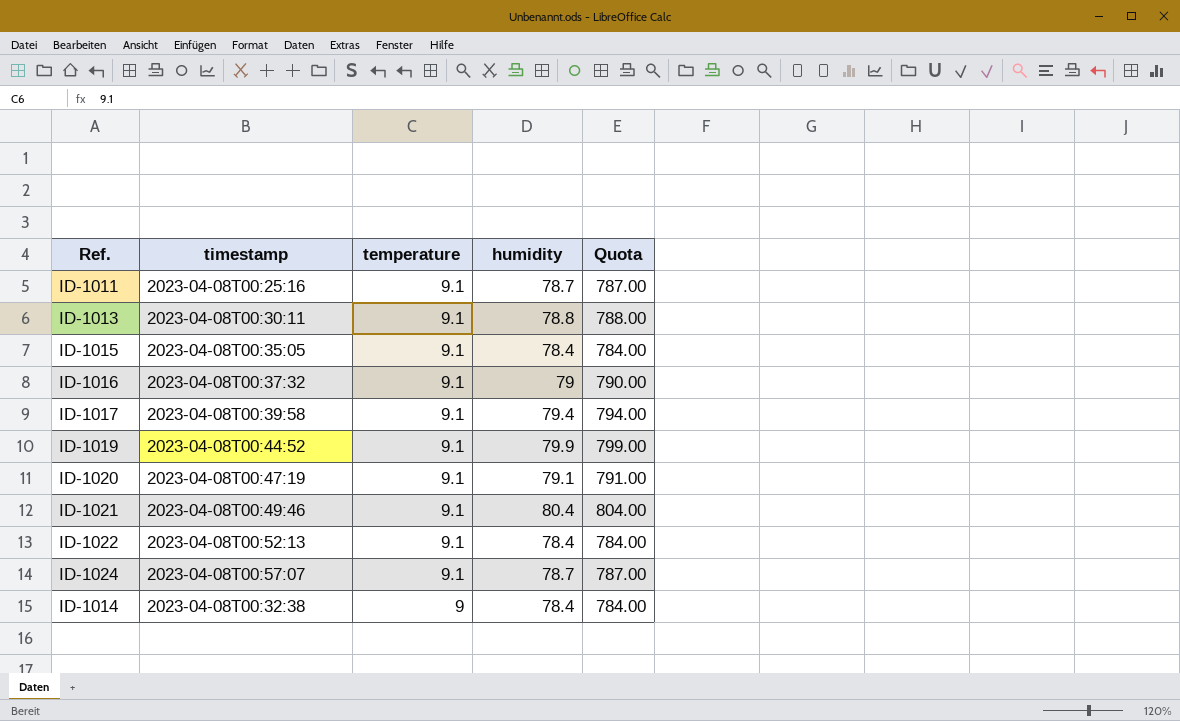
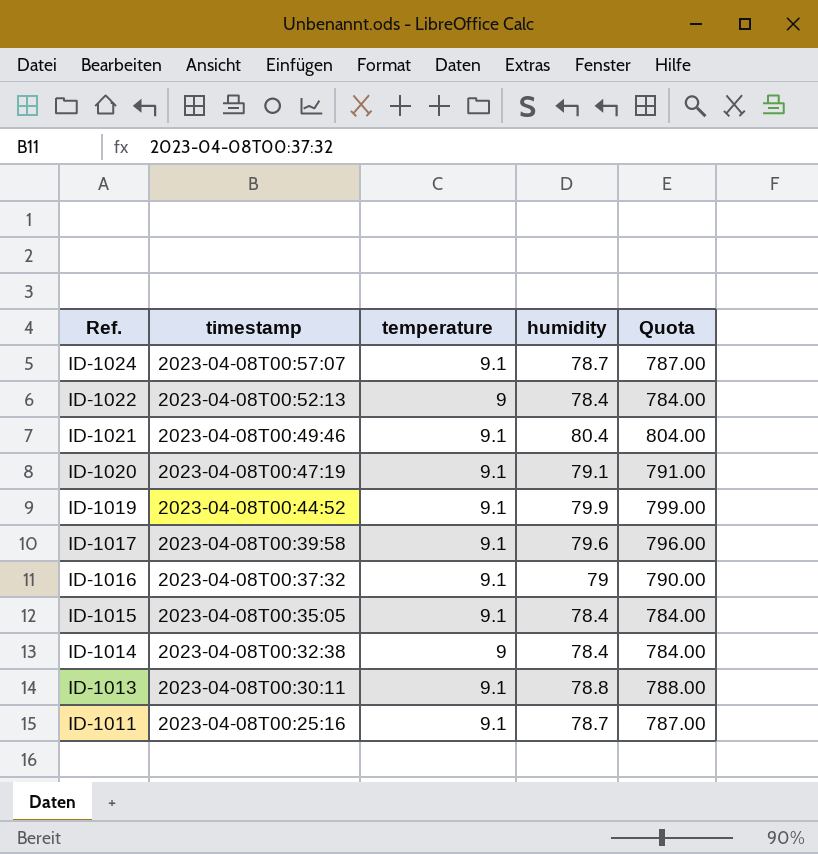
row order: temperature descending -> Ref. descending
ID-1022 | temperature: 9.1 -> 9
ID-1017 | humidity: 79.4 -> 79.6
ID-1017 | Quota: 794.00 -> 796.00

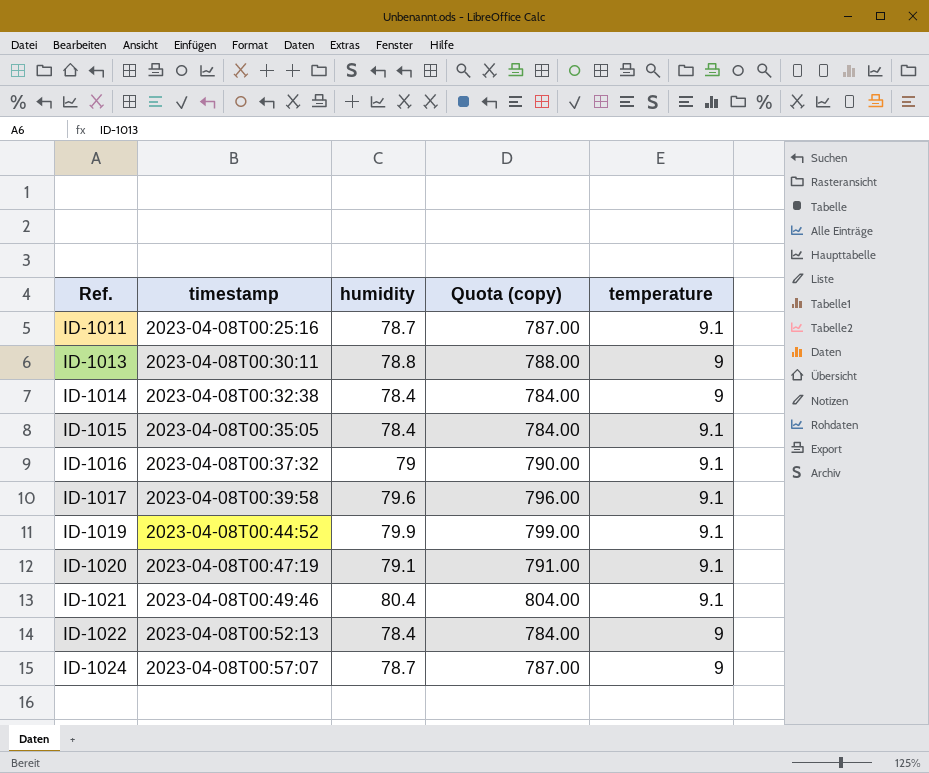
row order: Ref. descending -> Ref. ascending
column name: Quota -> Quota (copy)
column temperature | position: 3 -> 5
ID-1013 | temperature: 9.1 -> 9
ID-1024 | temperature: 9.1 -> 9

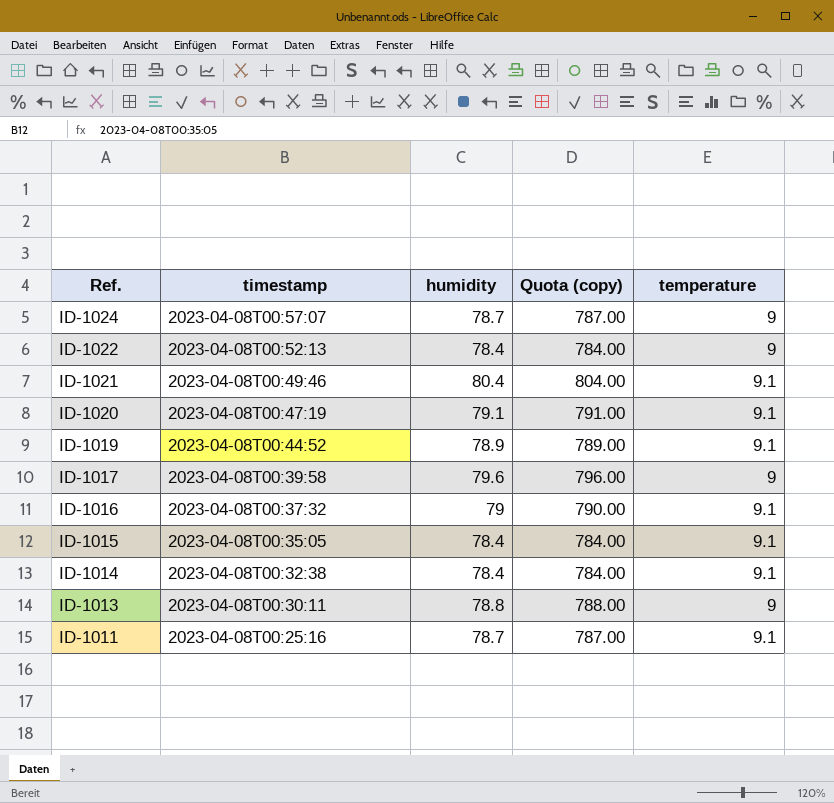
row order: Ref. ascending -> Ref. descending
ID-1019 | humidity: 79.9 -> 78.9
ID-1019 | Quota (copy): 799.00 -> 789.00
ID-1017 | temperature: 9.1 -> 9
ID-1014 | temperature: 9 -> 9.1

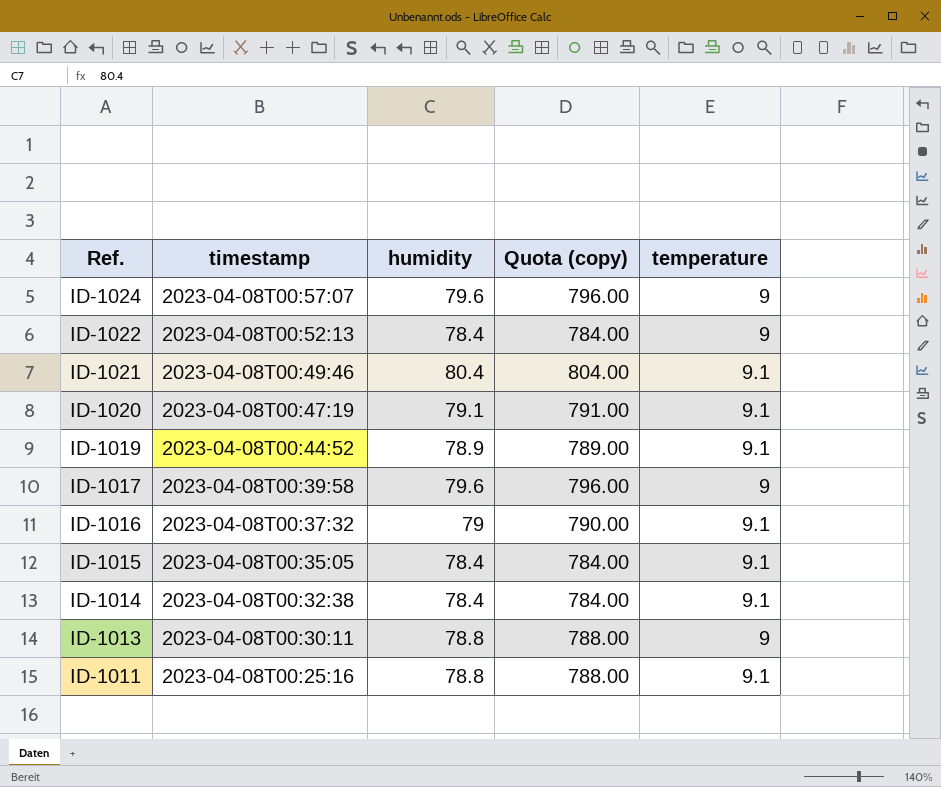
ID-1024 | humidity: 78.7 -> 79.6
ID-1024 | Quota (copy): 787.00 -> 796.00
ID-1011 | humidity: 78.7 -> 78.8
ID-1011 | Quota (copy): 787.00 -> 788.00

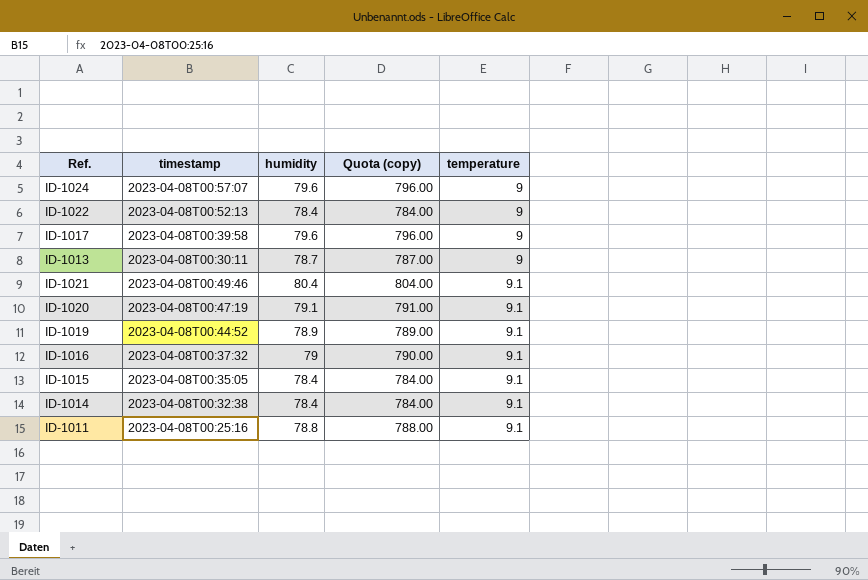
row order: Ref. descending -> temperature ascending
ID-1013 | humidity: 78.8 -> 78.7
ID-1013 | Quota (copy): 788.00 -> 787.00

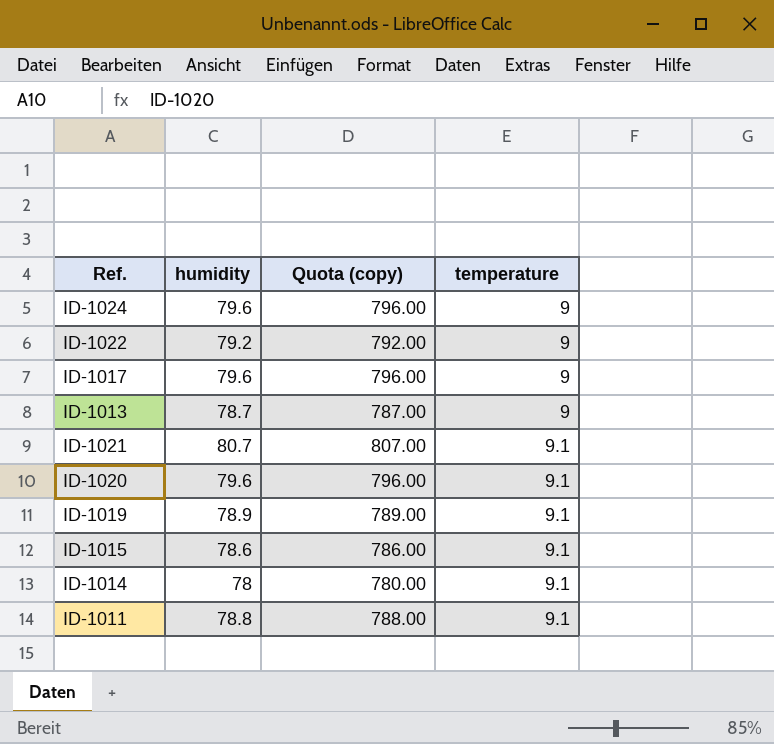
column timestamp | position: 2 -> none
row ID-1016: 2023-04-08T00:37:32 | 79 | 790.00 | 9.1 -> none
ID-1022 | humidity: 78.4 -> 79.2
ID-1022 | Quota (copy): 784.00 -> 792.00
ID-1021 | humidity: 80.4 -> 80.7
ID-1021 | Quota (copy): 804.00 -> 807.00
ID-1020 | humidity: 79.1 -> 79.6
ID-1020 | Quota (copy): 791.00 -> 796.00
ID-1015 | humidity: 78.4 -> 78.6
ID-1015 | Quota (copy): 784.00 -> 786.00
ID-1014 | humidity: 78.4 -> 78
ID-1014 | Quota (copy): 784.00 -> 780.00

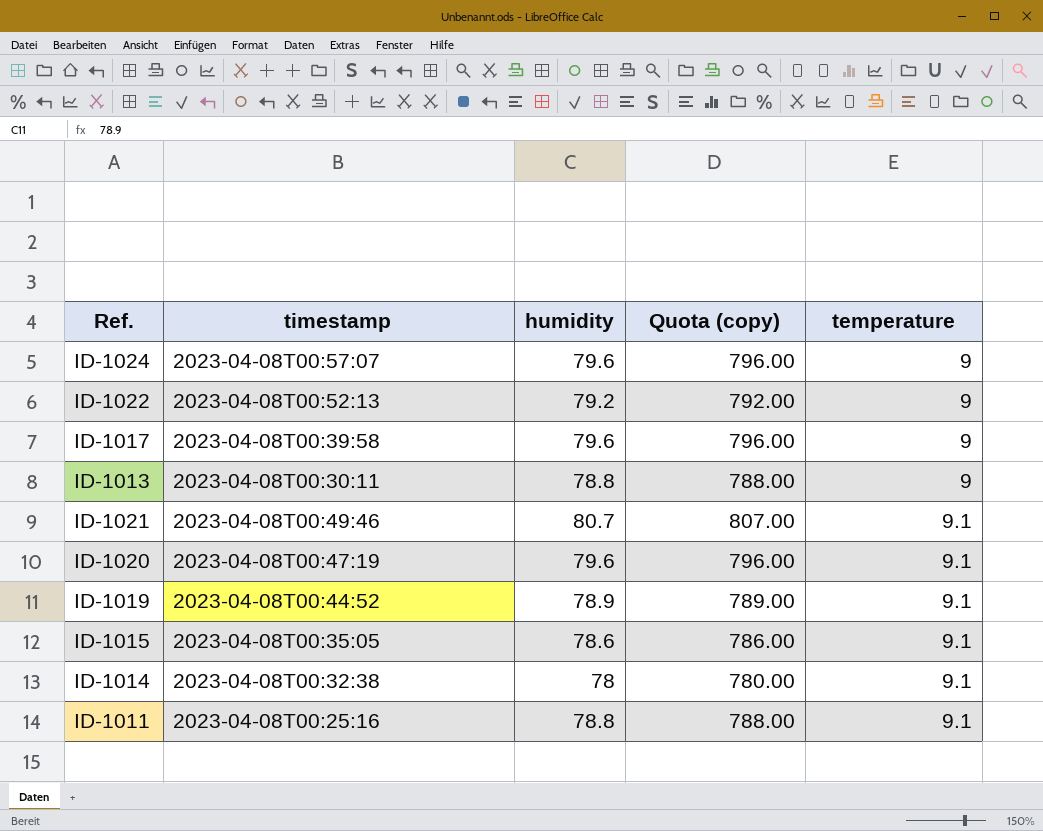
column timestamp | position: none -> 2
ID-1013 | humidity: 78.7 -> 78.8
ID-1013 | Quota (copy): 787.00 -> 788.00

